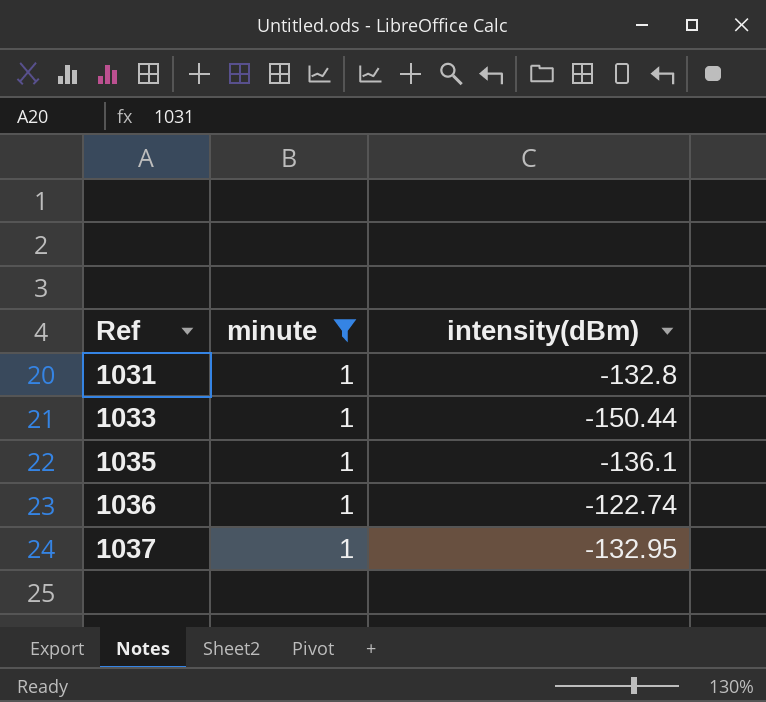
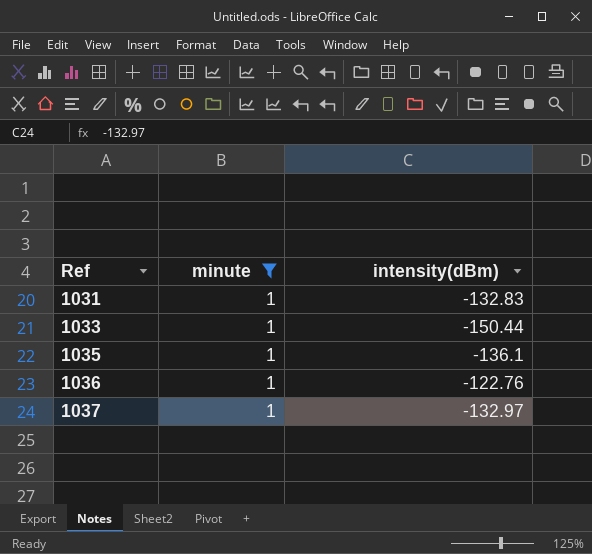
1031 | intensity(dBm): -132.8 -> -132.83
1036 | intensity(dBm): -122.74 -> -122.76
1037 | intensity(dBm): -132.95 -> -132.97

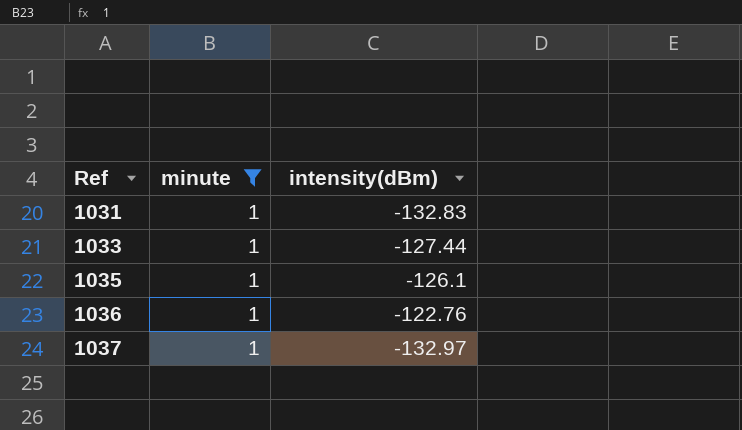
1033 | intensity(dBm): -150.44 -> -127.44
1035 | intensity(dBm): -136.1 -> -126.1

